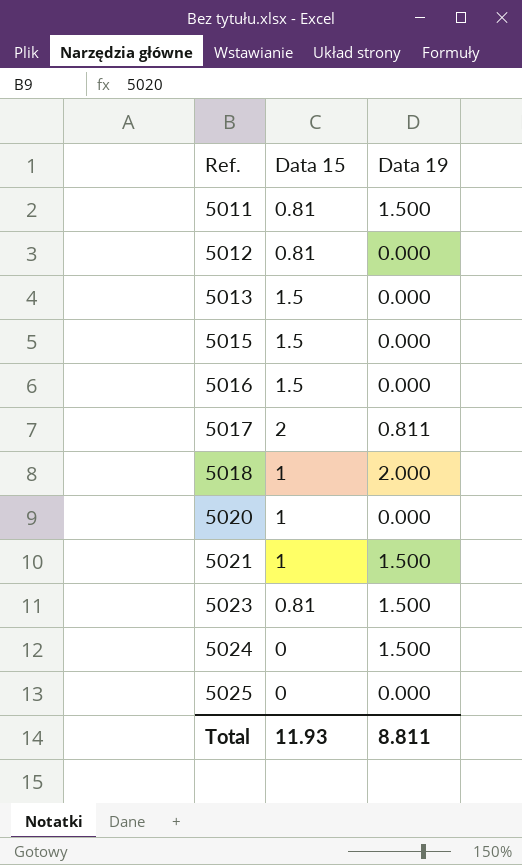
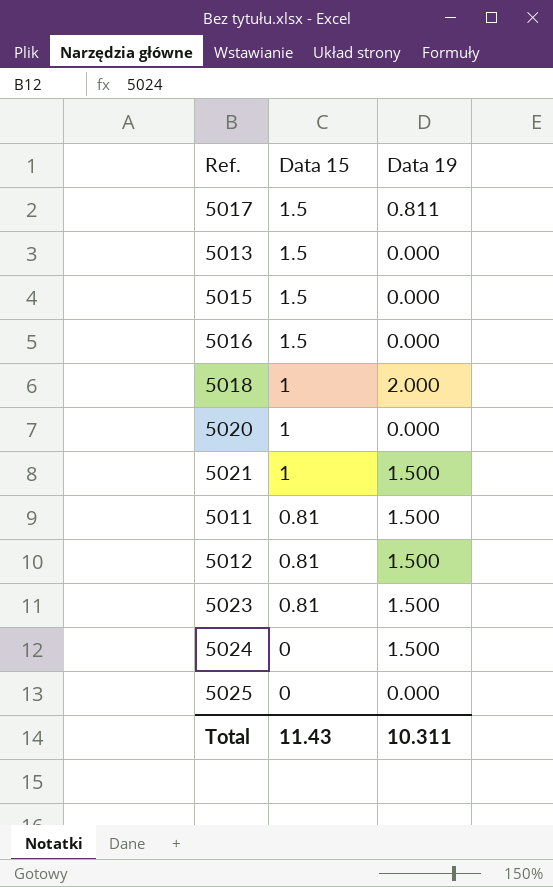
row order: Ref. ascending -> Data 15 descending
5017 | Data 15: 2 -> 1.5
5012 | Data 19: 0.000 -> 1.500
Total | Data 15: 11.93 -> 11.43
Total | Data 19: 8.811 -> 10.311

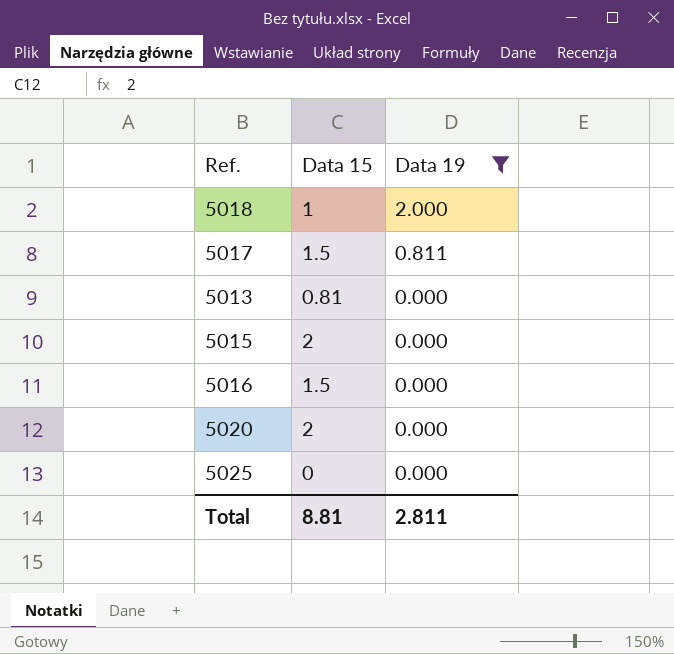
filter: none -> Data 19 != 1.500
row order: Data 15 descending -> Data 19 descending
5013 | Data 15: 1.5 -> 0.81
5015 | Data 15: 1.5 -> 2
5020 | Data 15: 1 -> 2
Total | Data 15: 11.43 -> 8.81
Total | Data 19: 10.311 -> 2.811

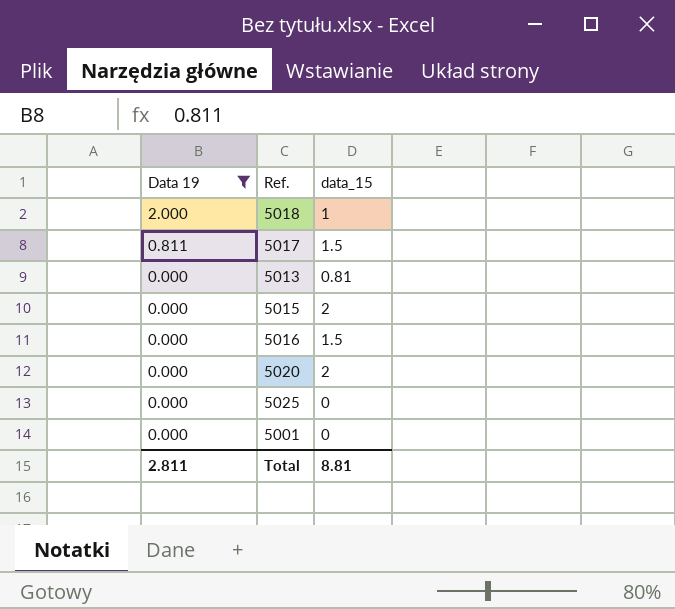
column Data 19 | position: 3 -> 1
column name: Data 15 -> data_15
row 5001: none -> 0.000 | 0

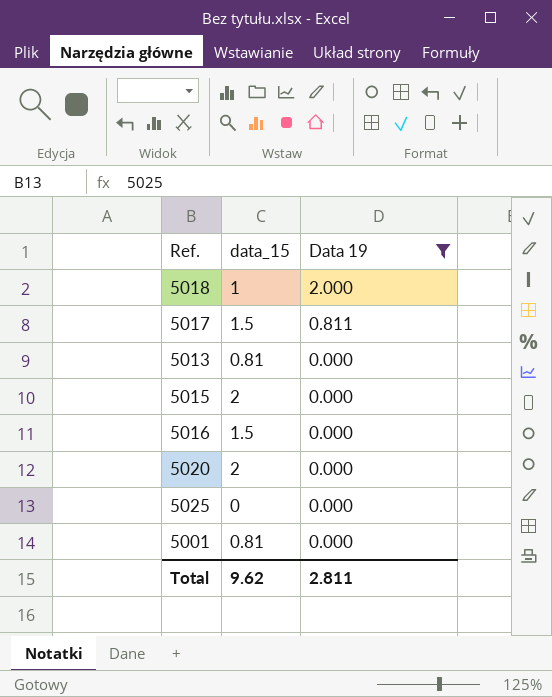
column Data 19 | position: 1 -> 3
5001 | data_15: 0 -> 0.81
Total | data_15: 8.81 -> 9.62

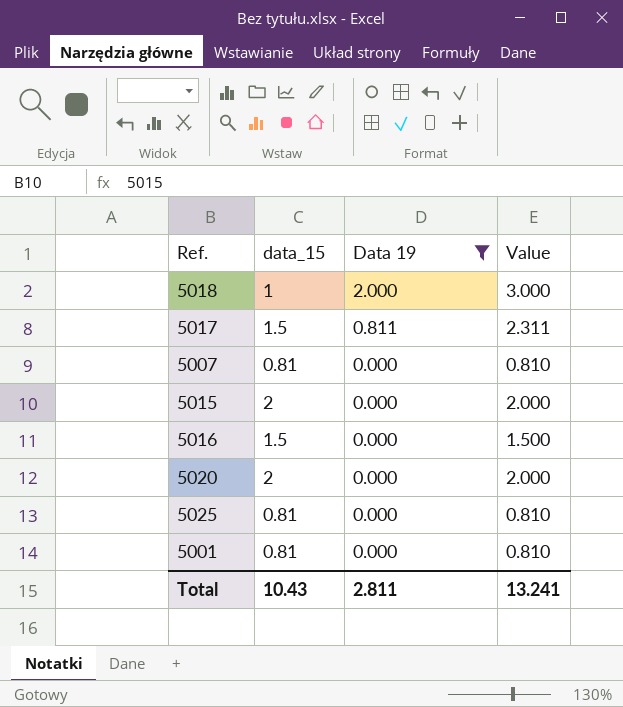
column Value | formula: none -> [data_15] + [Data 19]
row 5013: 0.81 | 0.000 -> none
row 5007: none -> 0.81 | 0.000 | 0.810
5025 | data_15: 0 -> 0.81
Total | data_15: 9.62 -> 10.43

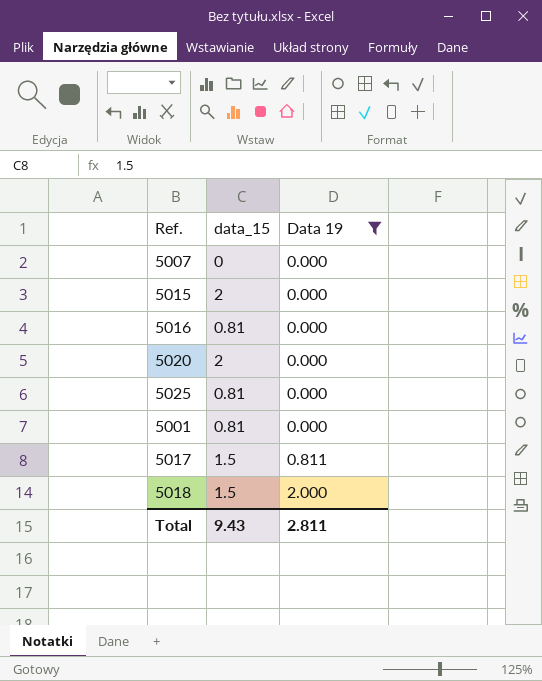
row order: Data 19 descending -> Data 19 ascending
column Value | formula: [data_15] + [Data 19] -> none
5007 | data_15: 0.81 -> 0
5016 | data_15: 1.5 -> 0.81
5018 | data_15: 1 -> 1.5
Total | data_15: 10.43 -> 9.43

